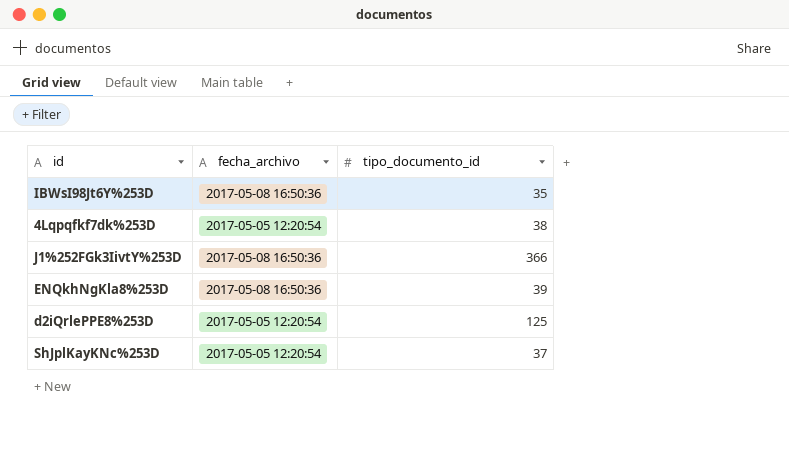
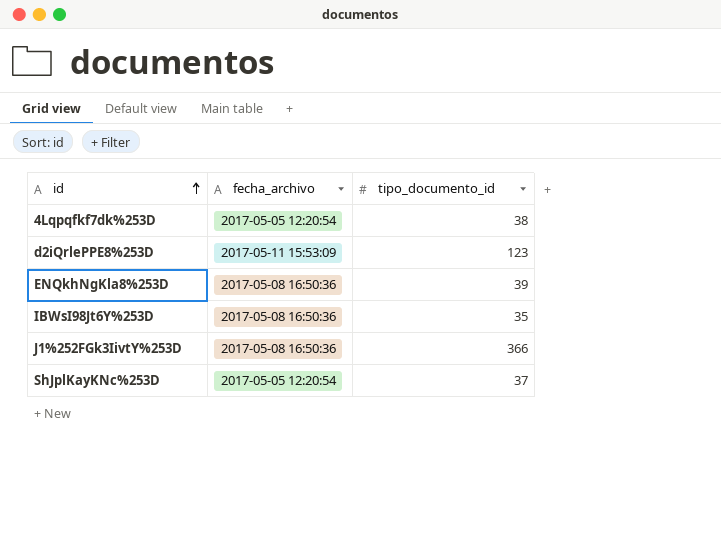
row order: none -> id ascending
d2iQrlePPE8%253D | fecha_archivo: 2017-05-05 12:20:54 -> 2017-05-11 15:53:09
d2iQrlePPE8%253D | tipo_documento_id: 125 -> 123

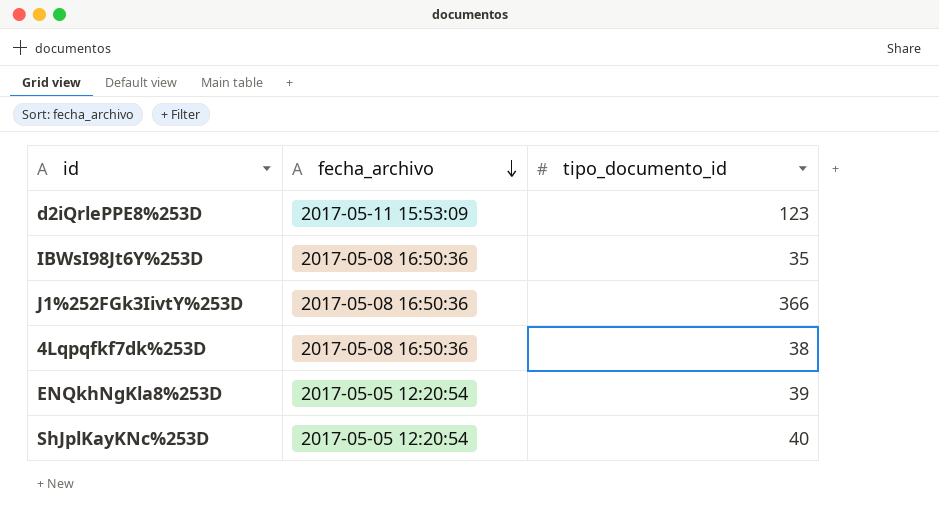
row order: id ascending -> fecha_archivo descending
4Lqpqfkf7dk%253D | fecha_archivo: 2017-05-05 12:20:54 -> 2017-05-08 16:50:36
ENQkhNgKla8%253D | fecha_archivo: 2017-05-08 16:50:36 -> 2017-05-05 12:20:54
ShJplKayKNc%253D | tipo_documento_id: 37 -> 40

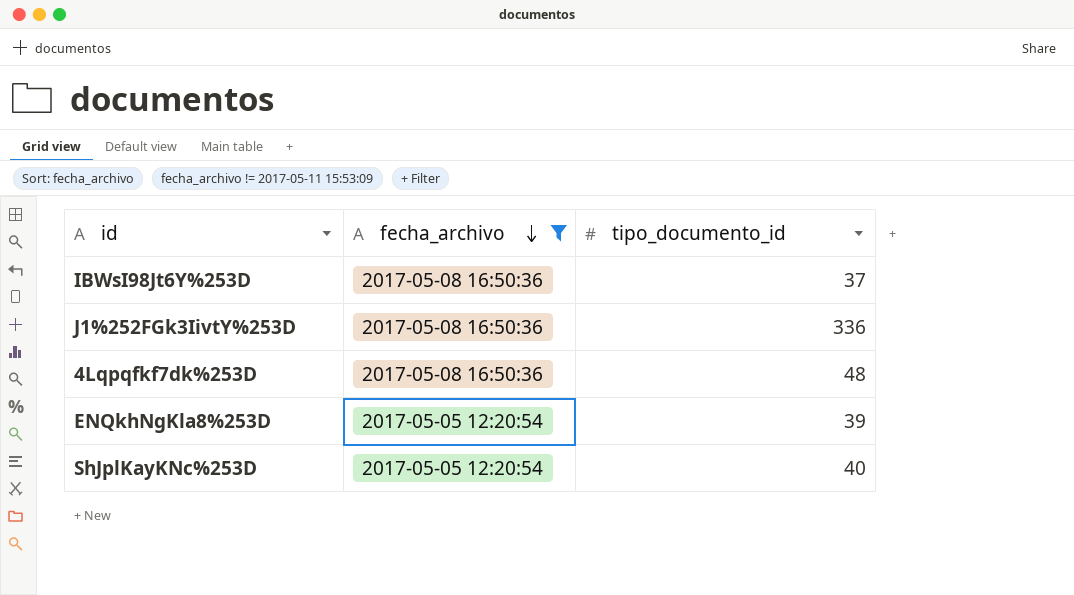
filter: none -> fecha_archivo != 2017-05-11 15:53:09
IBWsI98Jt6Y%253D | tipo_documento_id: 35 -> 37
J1%252FGk3IivtY%253D | tipo_documento_id: 366 -> 336
4Lqpqfkf7dk%253D | tipo_documento_id: 38 -> 48

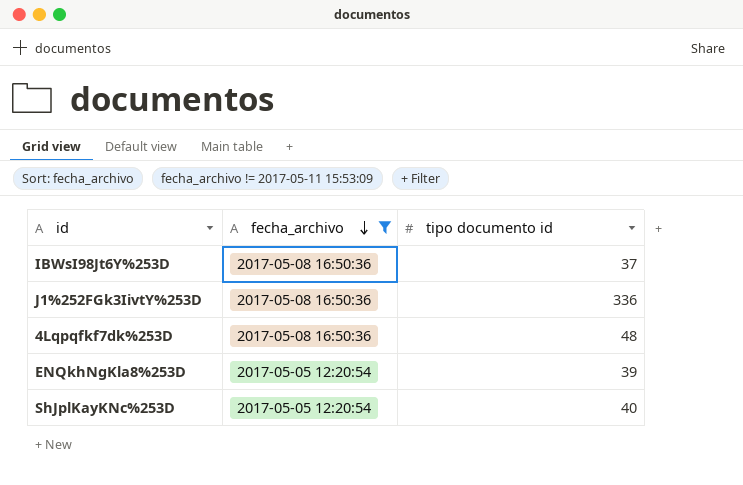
column name: tipo_documento_id -> tipo documento id

